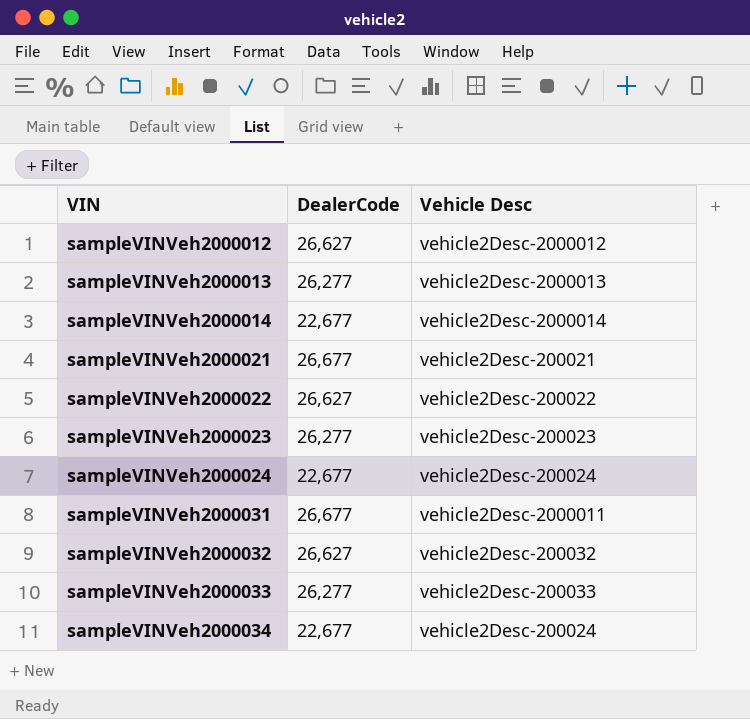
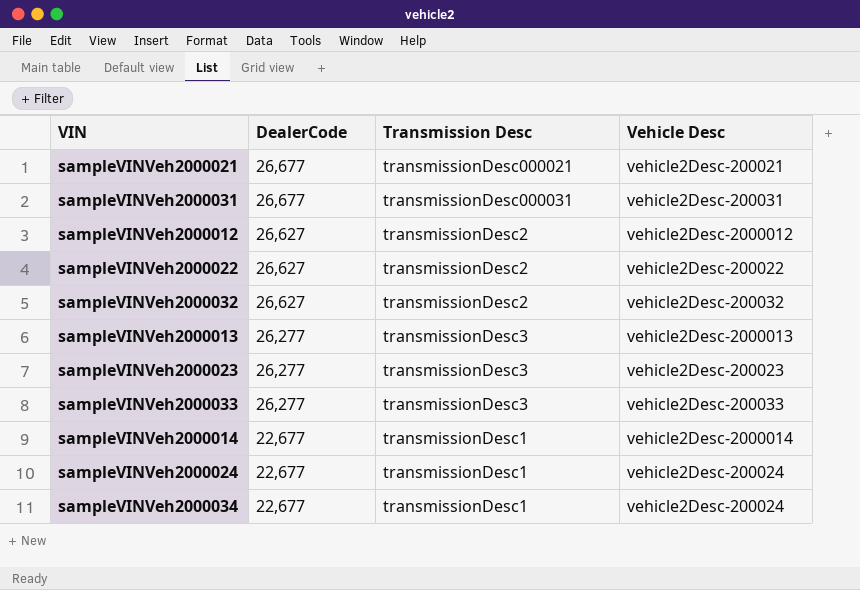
row order: VIN ascending -> DealerCode descending
column Transmission Desc | position: none -> 3
sampleVINVeh2000031 | Vehicle Desc: vehicle2Desc-2000011 -> vehicle2Desc-200031

